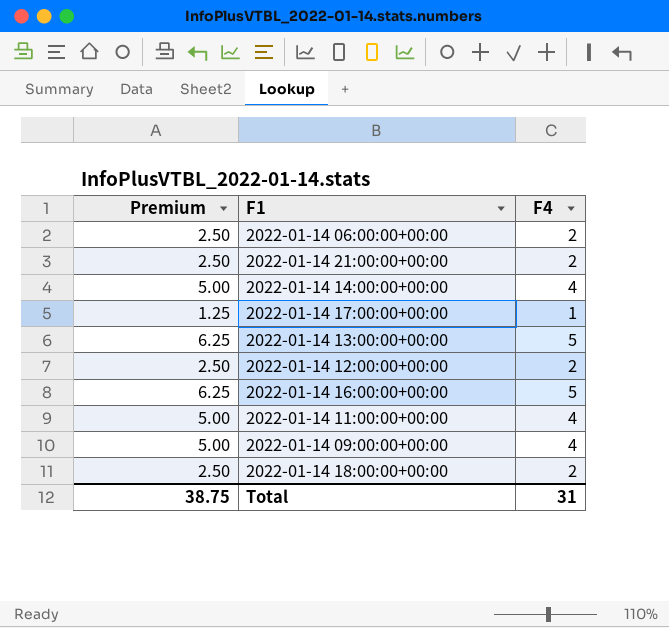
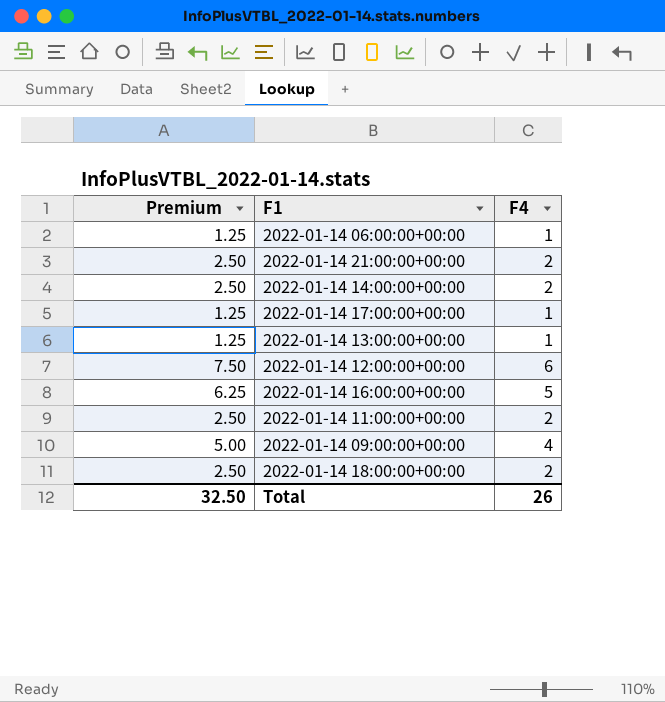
2022-01-14 06:00:00+00:00 | Premium: 2.50 -> 1.25
2022-01-14 06:00:00+00:00 | F4: 2 -> 1
2022-01-14 14:00:00+00:00 | Premium: 5.00 -> 2.50
2022-01-14 14:00:00+00:00 | F4: 4 -> 2
2022-01-14 13:00:00+00:00 | Premium: 6.25 -> 1.25
2022-01-14 13:00:00+00:00 | F4: 5 -> 1
2022-01-14 12:00:00+00:00 | Premium: 2.50 -> 7.50
2022-01-14 12:00:00+00:00 | F4: 2 -> 6
2022-01-14 11:00:00+00:00 | Premium: 5.00 -> 2.50
2022-01-14 11:00:00+00:00 | F4: 4 -> 2
Total | Premium: 38.75 -> 32.50
Total | F4: 31 -> 26

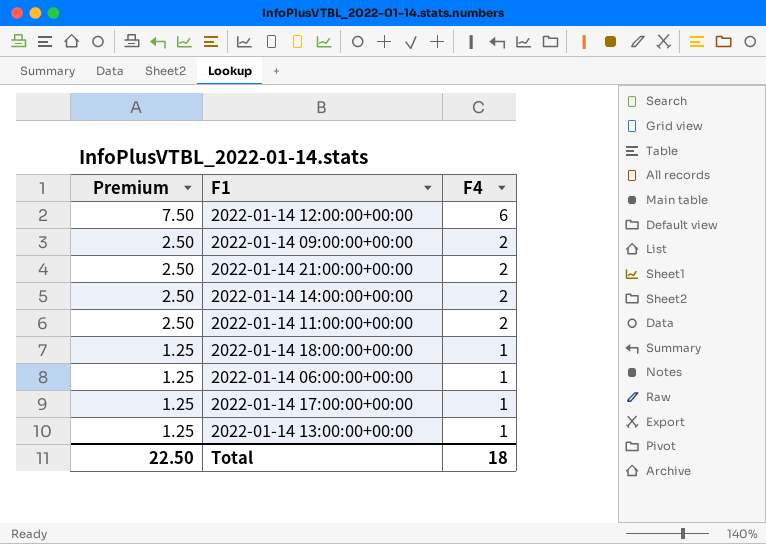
row order: none -> Premium descending
row 2022-01-14 16:00:00+00:00: 6.25 | 5 -> none
2022-01-14 09:00:00+00:00 | Premium: 5.00 -> 2.50
2022-01-14 09:00:00+00:00 | F4: 4 -> 2
2022-01-14 18:00:00+00:00 | Premium: 2.50 -> 1.25
2022-01-14 18:00:00+00:00 | F4: 2 -> 1
Total | Premium: 32.50 -> 22.50
Total | F4: 26 -> 18

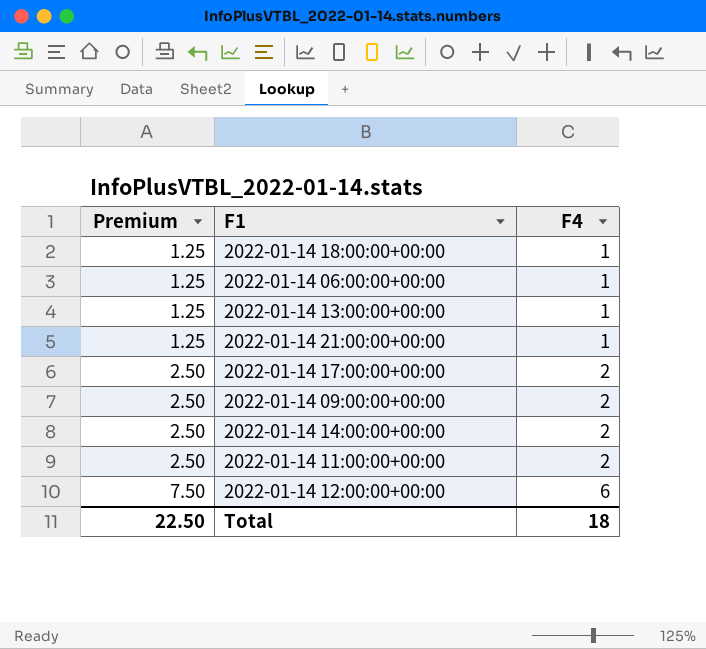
row order: Premium descending -> Premium ascending
2022-01-14 21:00:00+00:00 | Premium: 2.50 -> 1.25
2022-01-14 21:00:00+00:00 | F4: 2 -> 1
2022-01-14 17:00:00+00:00 | Premium: 1.25 -> 2.50
2022-01-14 17:00:00+00:00 | F4: 1 -> 2

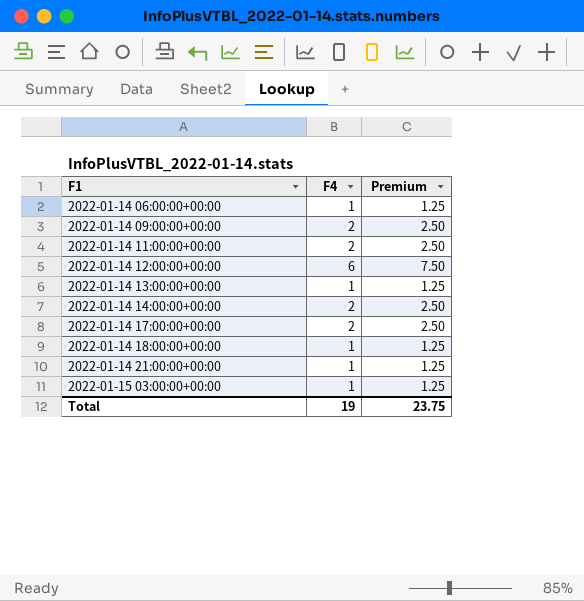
row order: Premium ascending -> F1 ascending
column Premium | position: 1 -> 3
row 2022-01-15 03:00:00+00:00: none -> 1 | 1.25
Total | F4: 18 -> 19
Total | Premium: 22.50 -> 23.75

